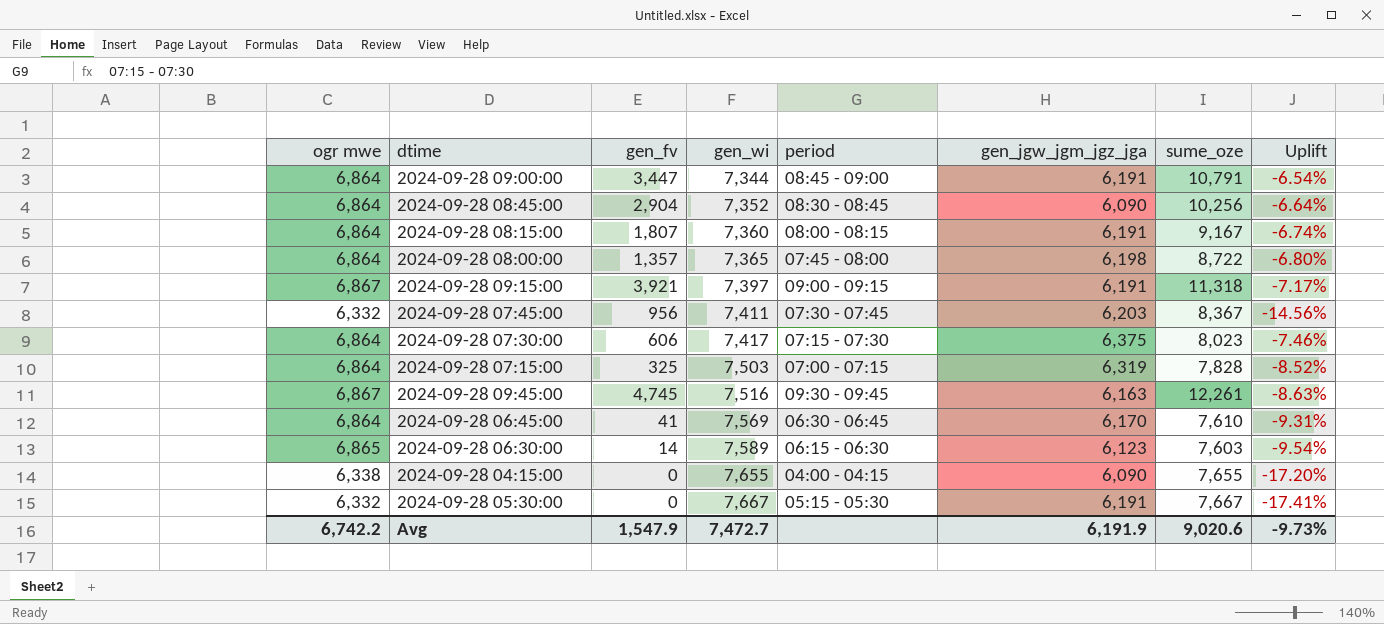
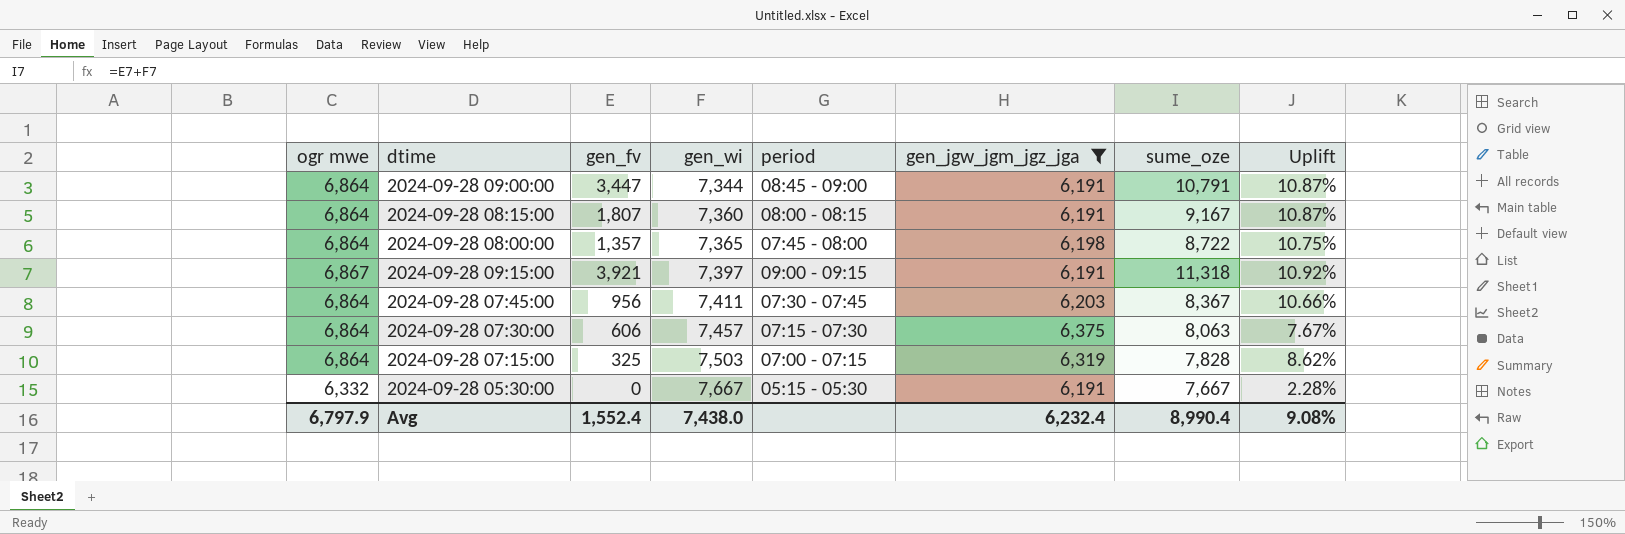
filter: none -> gen_jgw_jgm_jgz_jga >= 6,191
column Uplift | formula: ([ogr mwe] - [gen_wi]) / [gen_wi] -> ([ogr mwe] - [gen_jgw_jgm_jgz_jga]) / [gen_jgw_jgm_jgz_jga]
2024-09-28 07:45:00 | ogr mwe: 6,332 -> 6,864
2024-09-28 07:30:00 | gen_wi: 7,417 -> 7,457
2024-09-28 07:30:00 | sume_oze: 8,023 -> 8,063
Avg | ogr mwe: 6,742.2 -> 6,797.9
Avg | gen_fv: 1,547.9 -> 1,552.4
Avg | gen_wi: 7,472.7 -> 7,438.0
Avg | gen_jgw_jgm_jgz_jga: 6,191.9 -> 6,232.4
Avg | sume_oze: 9,020.6 -> 8,990.4
Avg | Uplift: -9.73% -> 9.08%

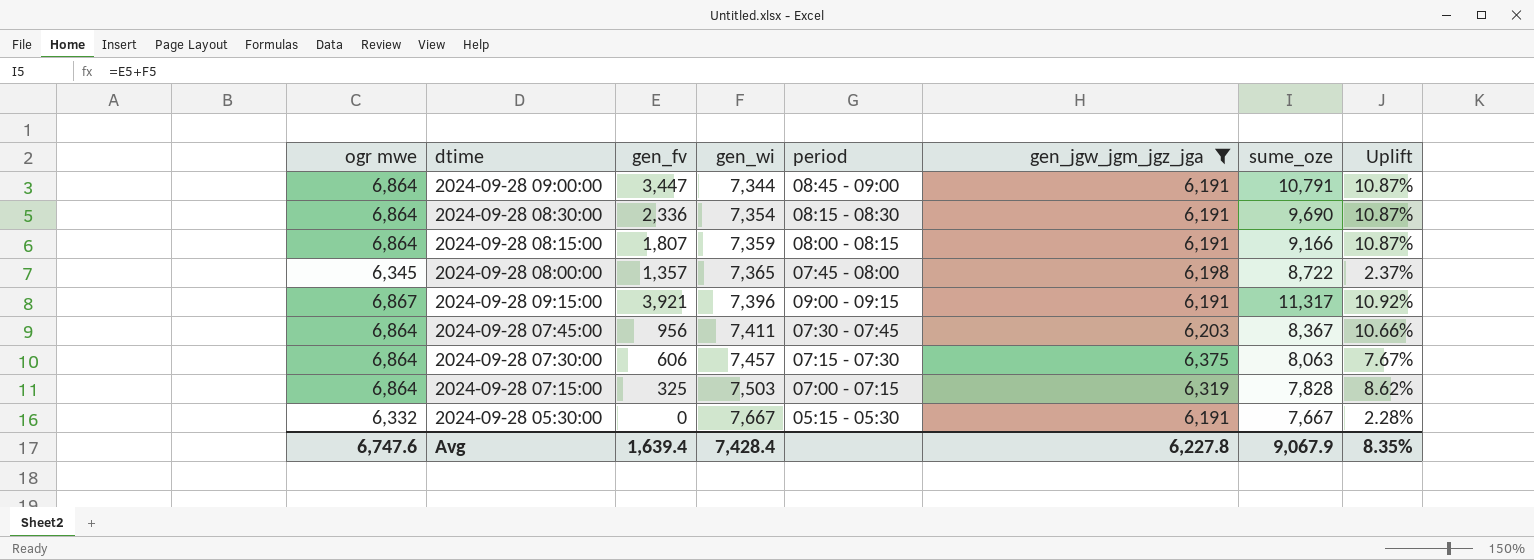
row 2024-09-28 08:30:00: none -> 6,864 | 2,336 | 7,354 | 08:15 - 08:30 | 6,191 | 9,690 | 10.87%
2024-09-28 08:15:00 | gen_wi: 7,360 -> 7,359
2024-09-28 08:15:00 | sume_oze: 9,167 -> 9,166
2024-09-28 08:00:00 | ogr mwe: 6,864 -> 6,345
2024-09-28 08:00:00 | Uplift: 10.75% -> 2.37%
2024-09-28 09:15:00 | gen_wi: 7,397 -> 7,396
2024-09-28 09:15:00 | sume_oze: 11,318 -> 11,317
Avg | ogr mwe: 6,797.9 -> 6,747.6
Avg | gen_fv: 1,552.4 -> 1,639.4
Avg | gen_wi: 7,438.0 -> 7,428.4
Avg | gen_jgw_jgm_jgz_jga: 6,232.4 -> 6,227.8
Avg | sume_oze: 8,990.4 -> 9,067.9
Avg | Uplift: 9.08% -> 8.35%

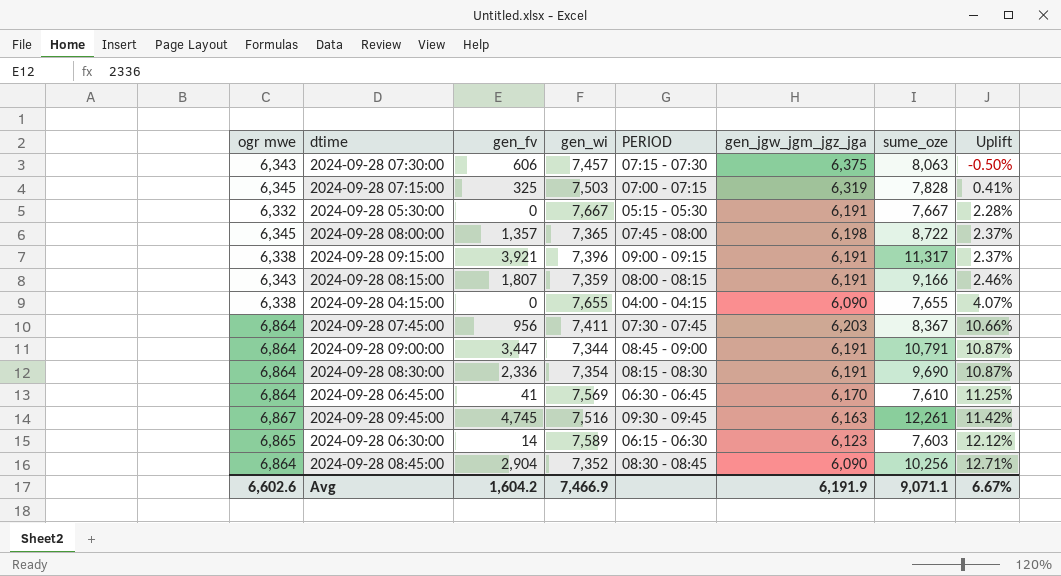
filter: gen_jgw_jgm_jgz_jga >= 6,191 -> none
row order: gen_wi ascending -> Uplift ascending
column name: period -> PERIOD
2024-09-28 07:30:00 | ogr mwe: 6,864 -> 6,343
2024-09-28 07:30:00 | Uplift: 7.67% -> -0.50%
2024-09-28 07:15:00 | ogr mwe: 6,864 -> 6,345
2024-09-28 07:15:00 | Uplift: 8.62% -> 0.41%
2024-09-28 09:15:00 | ogr mwe: 6,867 -> 6,338
2024-09-28 09:15:00 | Uplift: 10.92% -> 2.37%
2024-09-28 08:15:00 | ogr mwe: 6,864 -> 6,343
2024-09-28 08:15:00 | Uplift: 10.87% -> 2.46%
Avg | ogr mwe: 6,747.6 -> 6,602.6
Avg | gen_fv: 1,639.4 -> 1,604.2
Avg | gen_wi: 7,428.4 -> 7,466.9
Avg | gen_jgw_jgm_jgz_jga: 6,227.8 -> 6,191.9
Avg | sume_oze: 9,067.9 -> 9,071.1
Avg | Uplift: 8.35% -> 6.67%

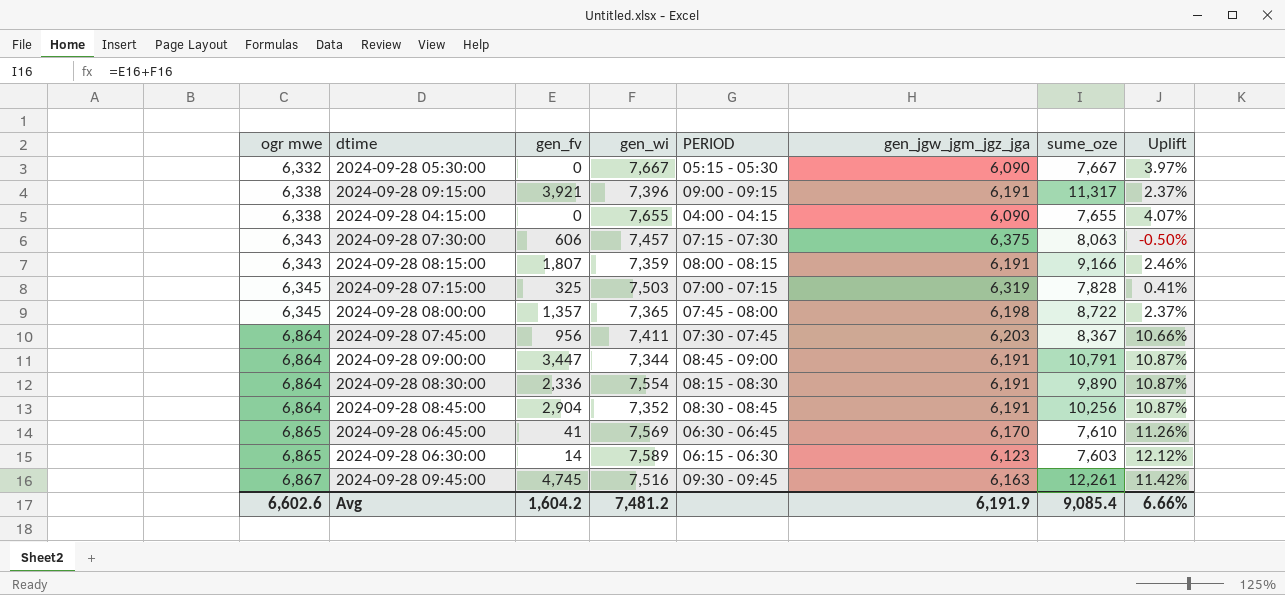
row order: Uplift ascending -> ogr mwe ascending
2024-09-28 05:30:00 | gen_jgw_jgm_jgz_jga: 6,191 -> 6,090
2024-09-28 05:30:00 | Uplift: 2.28% -> 3.97%
2024-09-28 08:30:00 | gen_wi: 7,354 -> 7,554
2024-09-28 08:30:00 | sume_oze: 9,690 -> 9,890
2024-09-28 08:45:00 | gen_jgw_jgm_jgz_jga: 6,090 -> 6,191
2024-09-28 08:45:00 | Uplift: 12.71% -> 10.87%
2024-09-28 06:45:00 | ogr mwe: 6,864 -> 6,865
2024-09-28 06:45:00 | Uplift: 11.25% -> 11.26%
Avg | gen_wi: 7,466.9 -> 7,481.2
Avg | sume_oze: 9,071.1 -> 9,085.4
Avg | Uplift: 6.67% -> 6.66%

